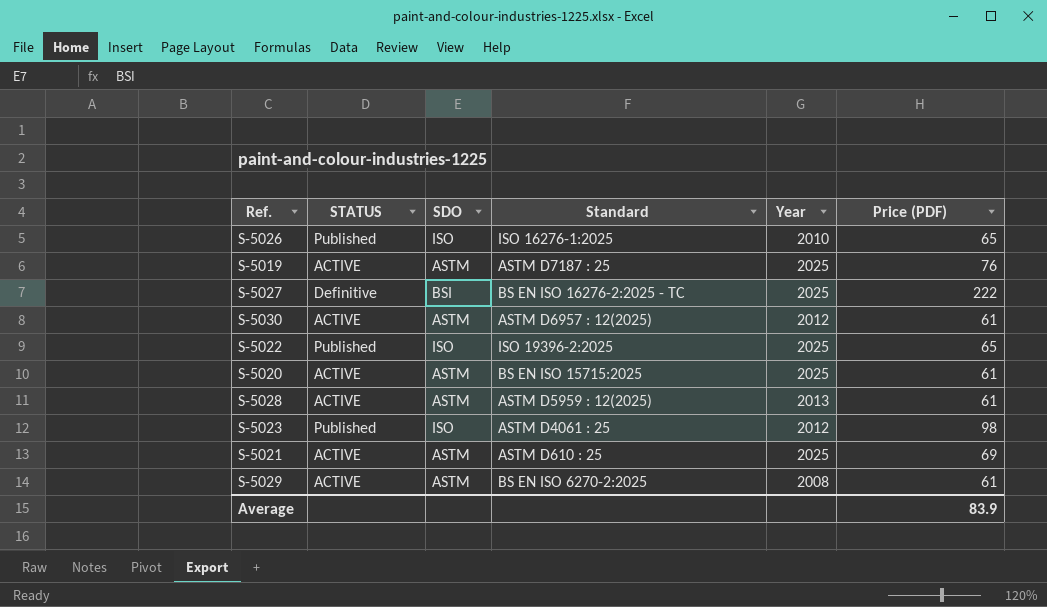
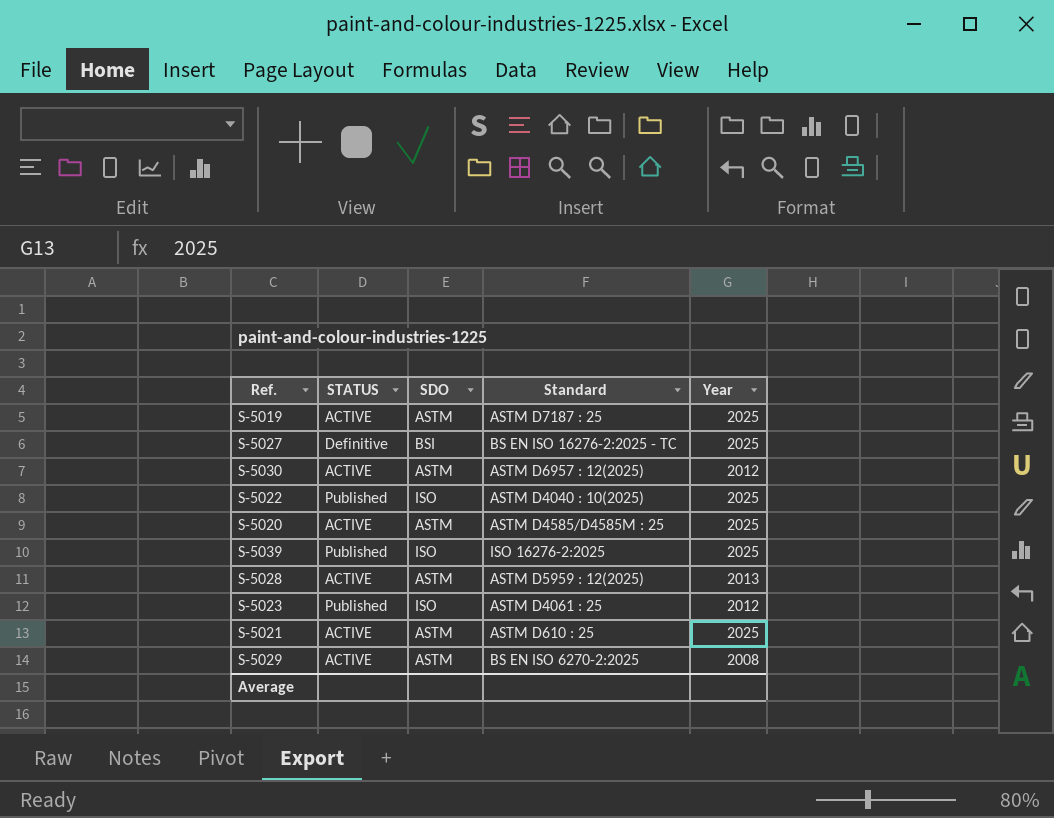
column Price (PDF) | position: 6 -> none
row S-5026: Published | ISO | ISO 16276-1:2025 | 2010 | 65 -> none
S-5022 | Standard: ISO 19396-2:2025 -> ASTM D4040 : 10(2025)
S-5020 | Standard: BS EN ISO 15715:2025 -> ASTM D4585/D4585M : 25
row S-5039: none -> Published | ISO | ISO 16276-2:2025 | 2025

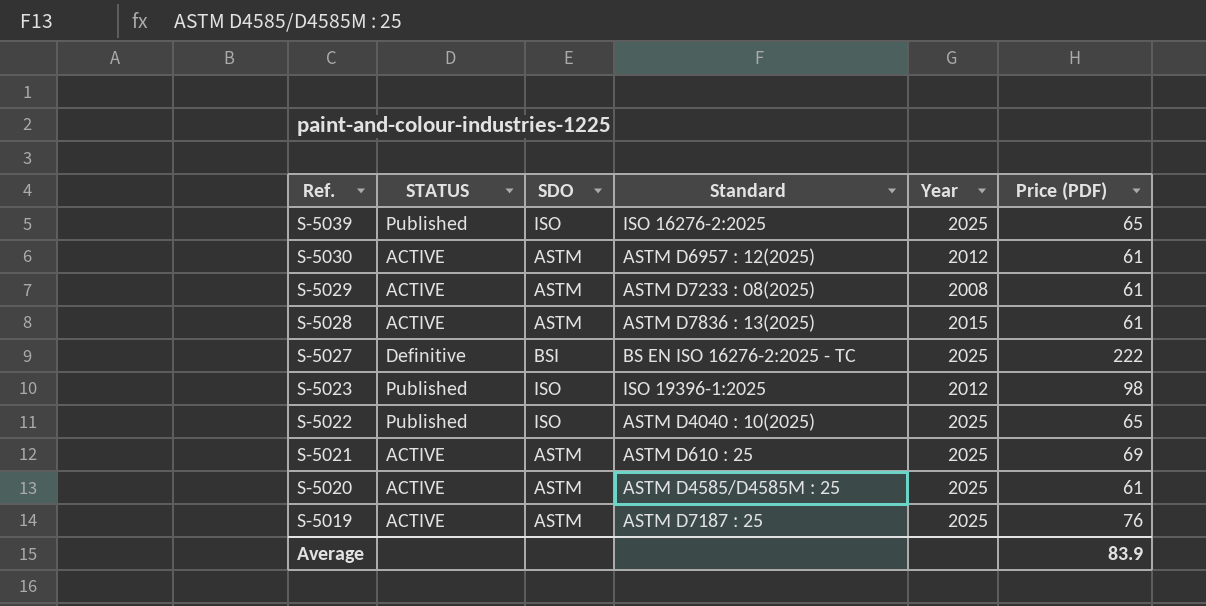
row order: none -> Ref. descending
column Price (PDF) | position: none -> 6
S-5029 | Standard: BS EN ISO 6270-2:2025 -> ASTM D7233 : 08(2025)
S-5028 | Standard: ASTM D5959 : 12(2025) -> ASTM D7836 : 13(2025)
S-5028 | Year: 2013 -> 2015
S-5023 | Standard: ASTM D4061 : 25 -> ISO 19396-1:2025

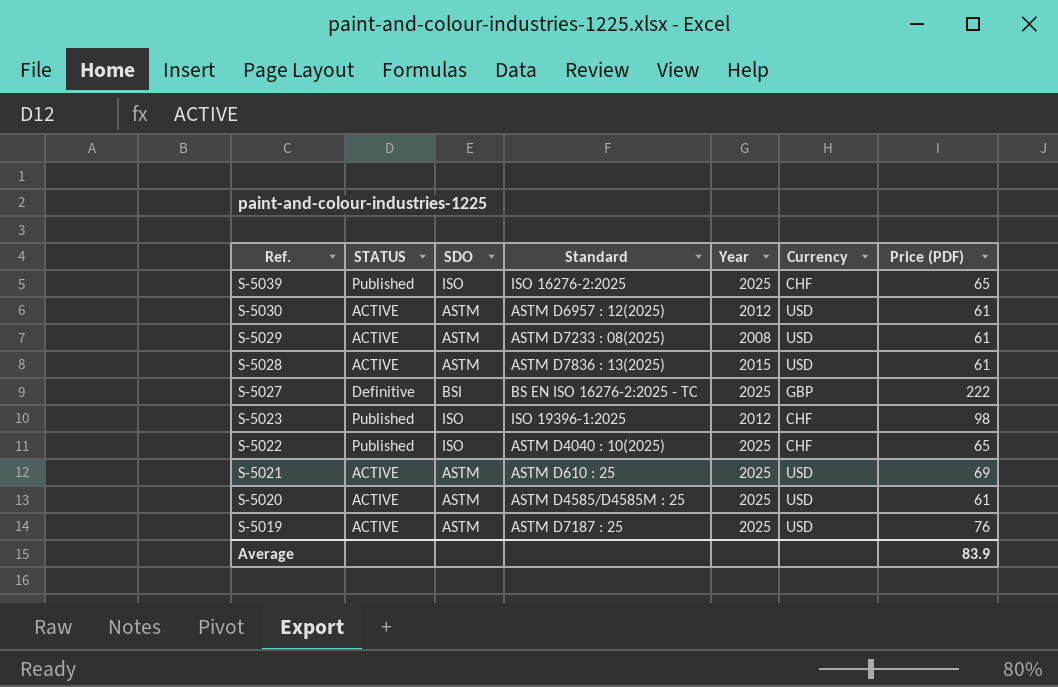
column Currency | position: none -> 6

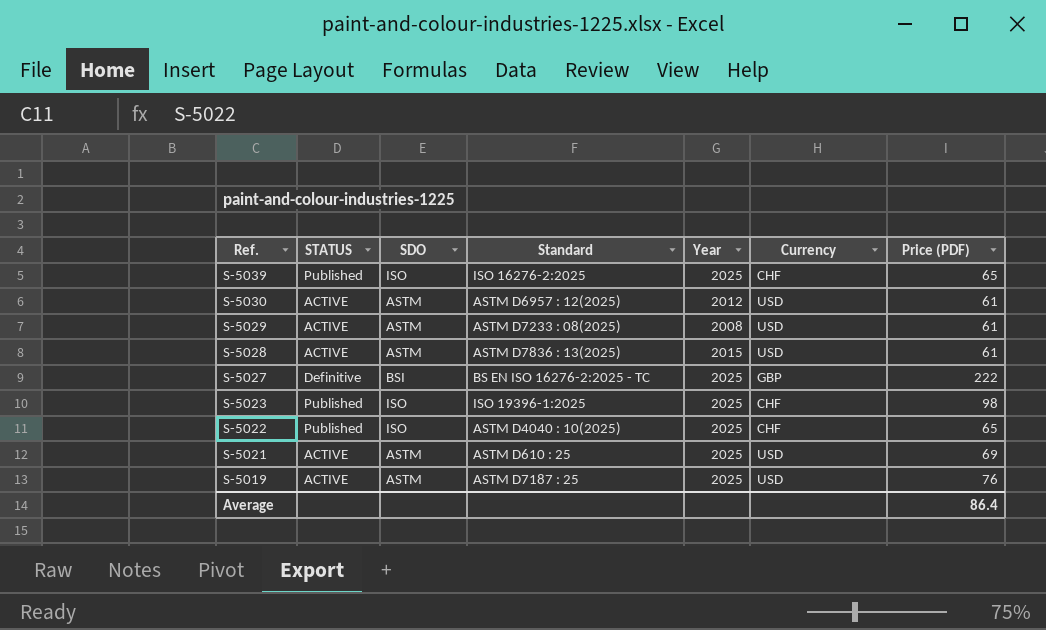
row S-5020: ACTIVE | ASTM | ASTM D4585/D4585M : 25 | 2025 | USD | 61 -> none
S-5023 | Year: 2012 -> 2025
Average | Price (PDF): 83.9 -> 86.4

